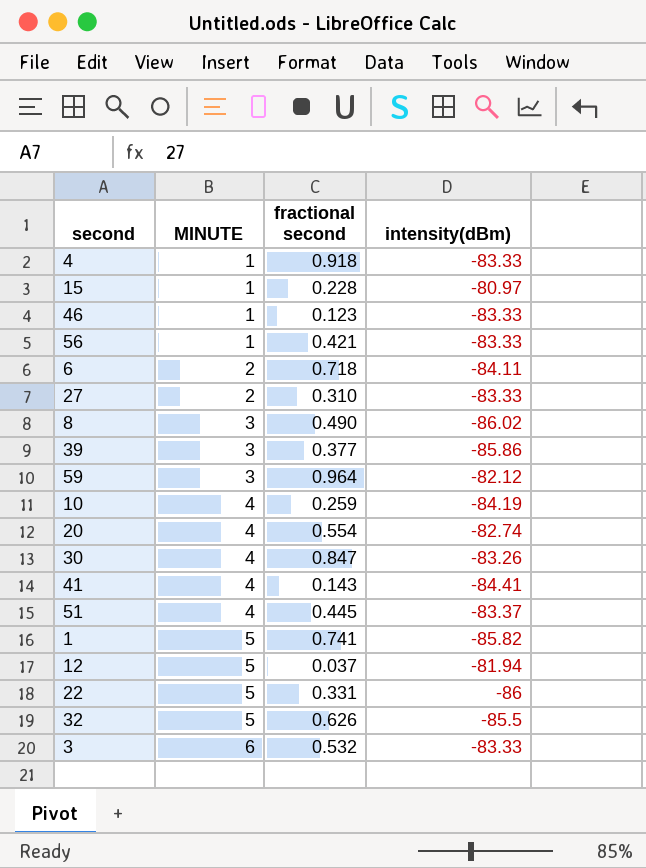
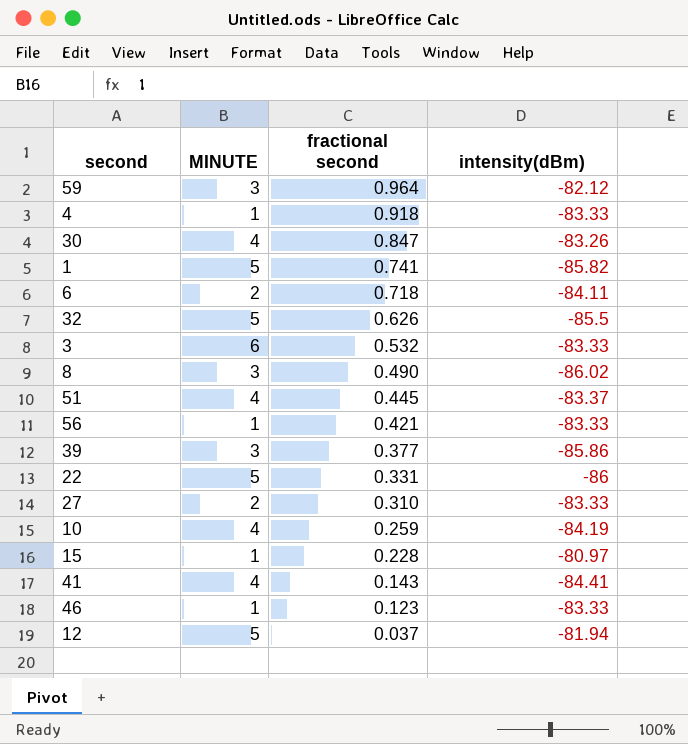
row order: MINUTE ascending -> fractional second descending
row 20: 4 | 0.554 | -82.74 -> none

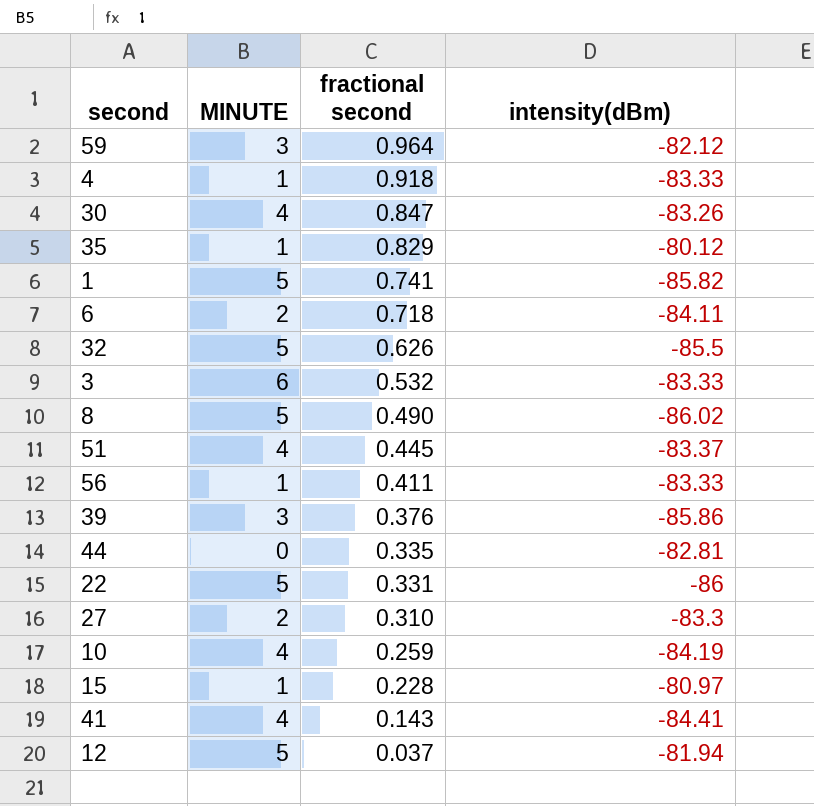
row 46: 1 | 0.123 | -83.33 -> none
row 35: none -> 1 | 0.829 | -80.12
8 | MINUTE: 3 -> 5
56 | fractional second: 0.421 -> 0.411
39 | fractional second: 0.377 -> 0.376
row 44: none -> 0 | 0.335 | -82.81
27 | intensity(dBm): -83.33 -> -83.3

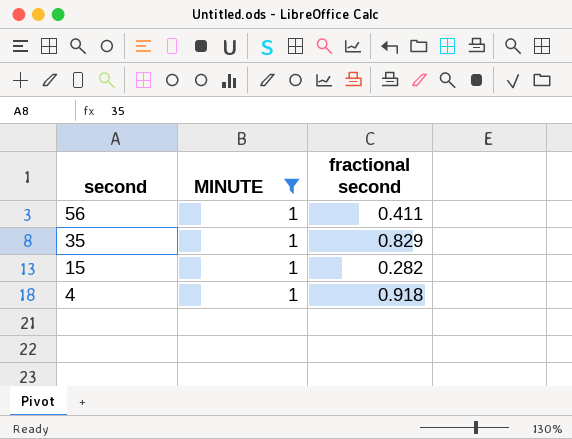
filter: none -> MINUTE = 1
row order: fractional second descending -> second descending
column intensity(dBm) | position: 4 -> none
15 | fractional second: 0.228 -> 0.282

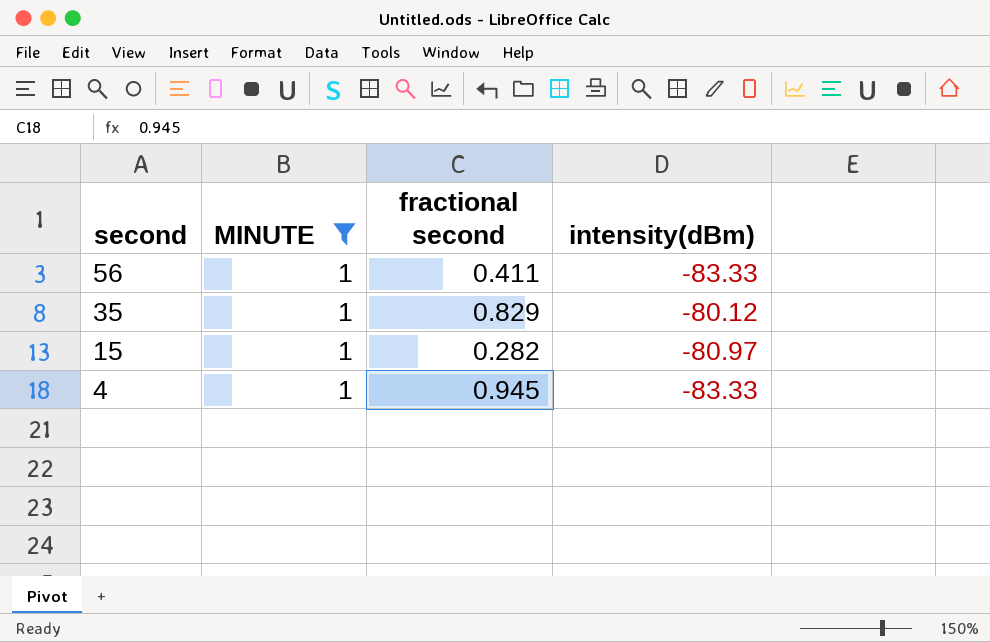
column intensity(dBm) | position: none -> 4
4 | fractional second: 0.918 -> 0.945

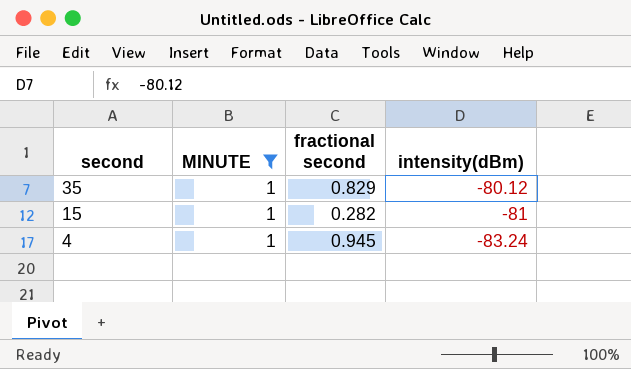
row 56: 1 | 0.411 | -83.33 -> none
15 | intensity(dBm): -80.97 -> -81
4 | intensity(dBm): -83.33 -> -83.24

